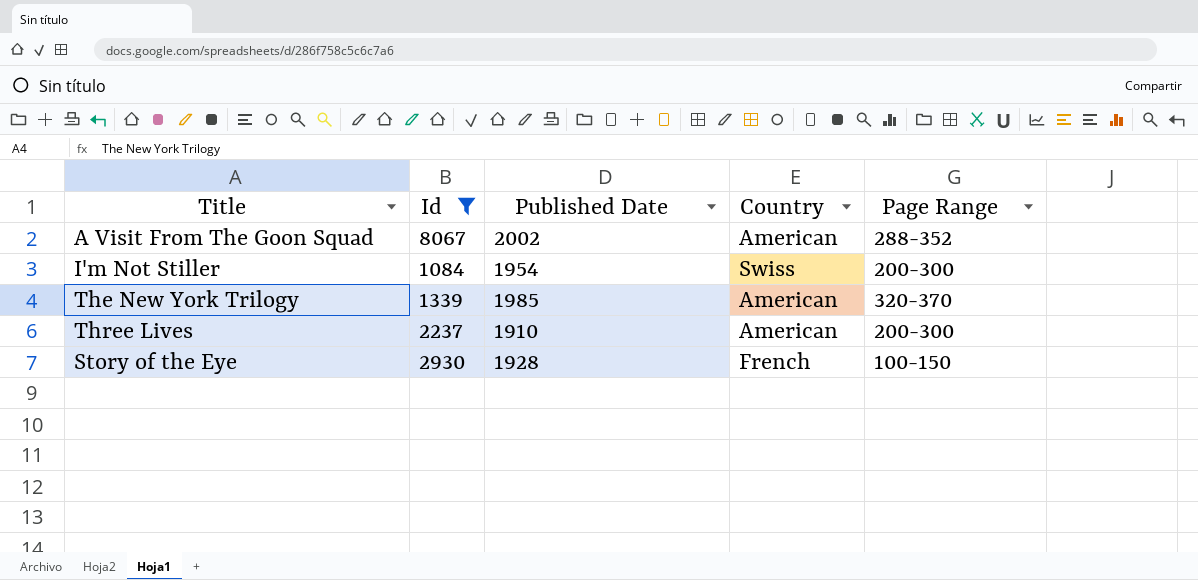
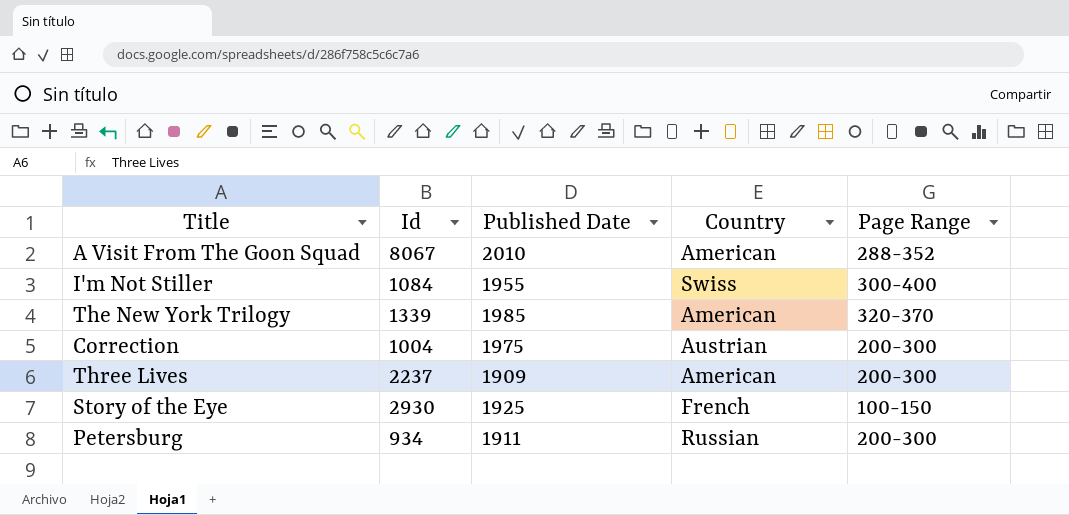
filter: Id >= 1084 -> none
A Visit From The Goon Squad | Published Date: 2002 -> 2010
I'm Not Stiller | Published Date: 1954 -> 1955
I'm Not Stiller | Page Range: 200-300 -> 300-400
Three Lives | Published Date: 1910 -> 1909
Story of the Eye | Published Date: 1928 -> 1925

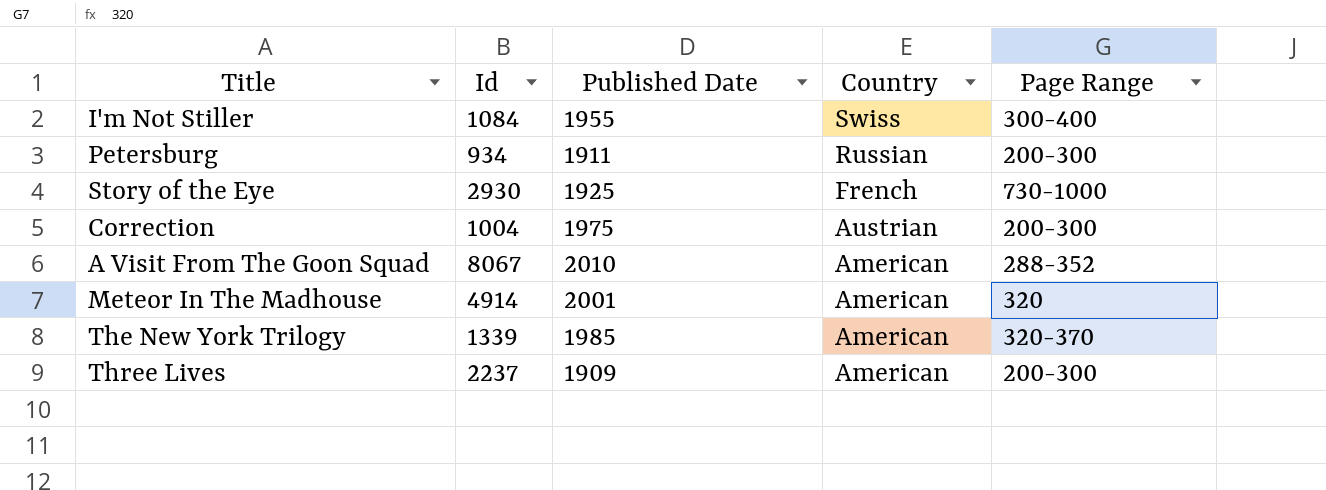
row order: none -> Country descending
Story of the Eye | Page Range: 100-150 -> 730-1000
row Meteor In The Madhouse: none -> 4914 | 2001 | American | 320

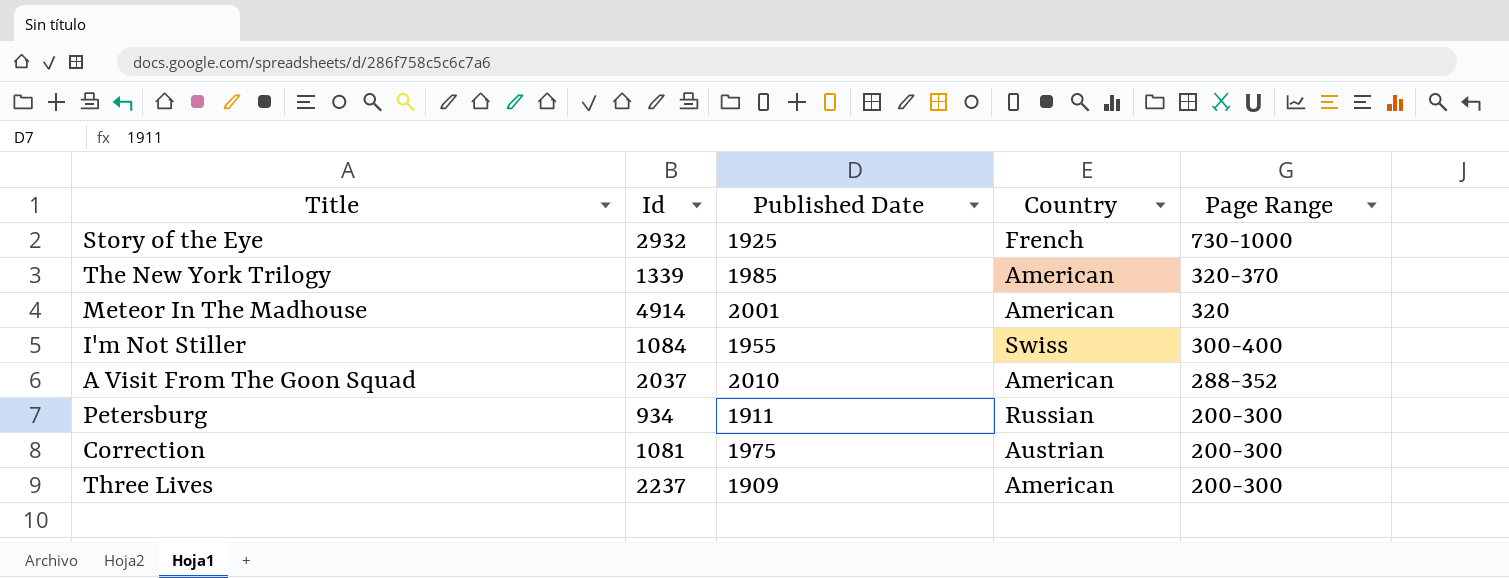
row order: Country descending -> Page Range descending
Story of the Eye | Id: 2930 -> 2932
A Visit From The Goon Squad | Id: 8067 -> 2037
Correction | Id: 1004 -> 1081

